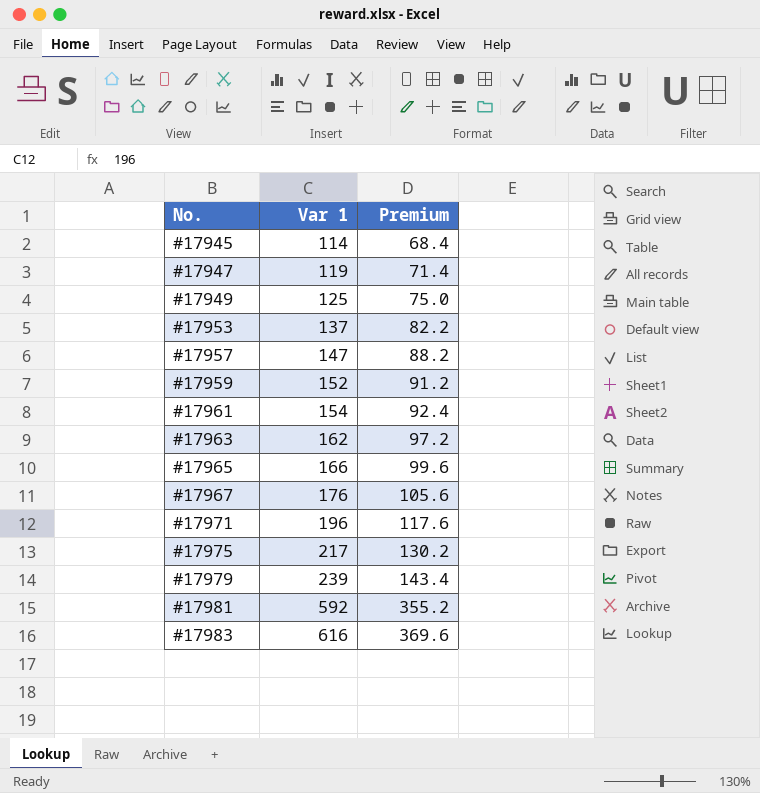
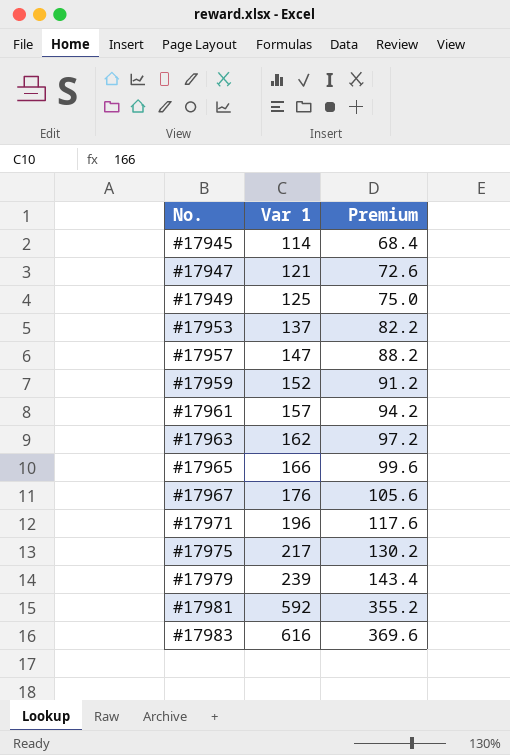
#17947 | Var 1: 119 -> 121
#17947 | Premium: 71.4 -> 72.6
#17961 | Var 1: 154 -> 157
#17961 | Premium: 92.4 -> 94.2

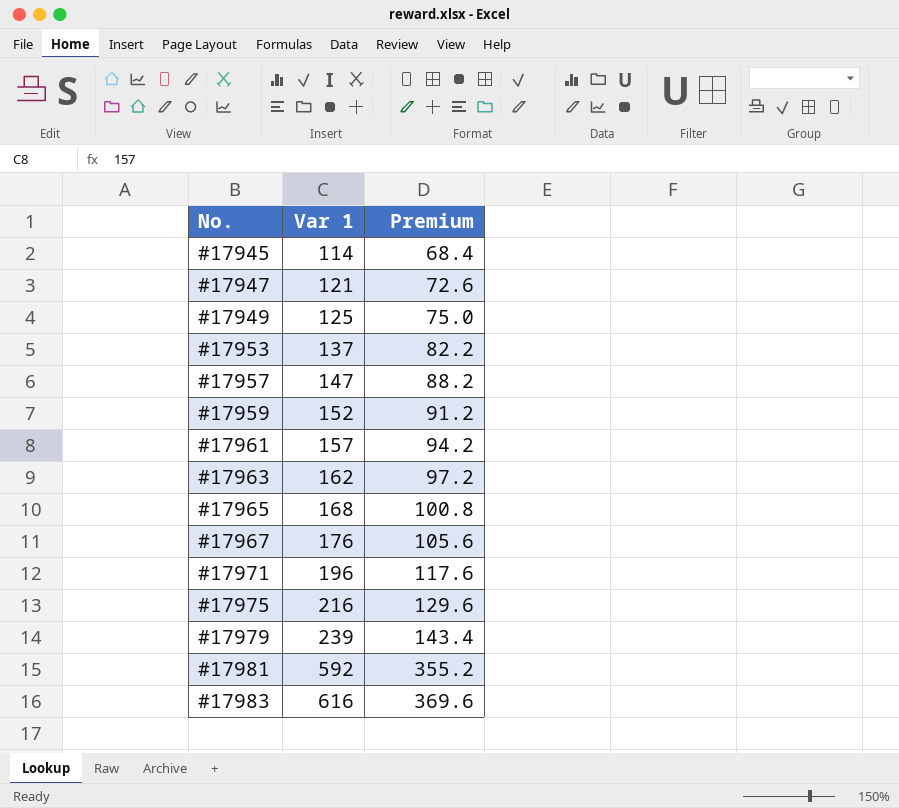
#17965 | Var 1: 166 -> 168
#17965 | Premium: 99.6 -> 100.8
#17975 | Var 1: 217 -> 216
#17975 | Premium: 130.2 -> 129.6

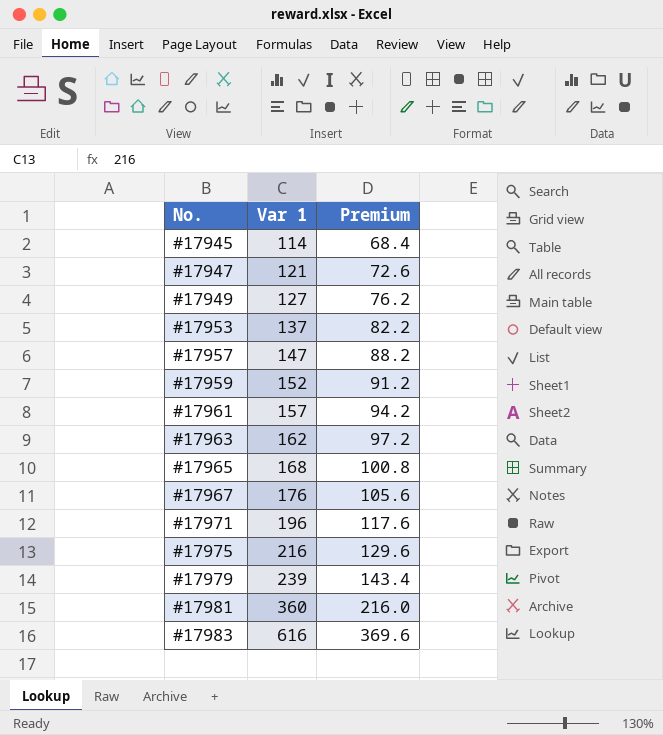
#17949 | Var 1: 125 -> 127
#17949 | Premium: 75.0 -> 76.2
#17981 | Var 1: 592 -> 360
#17981 | Premium: 355.2 -> 216.0

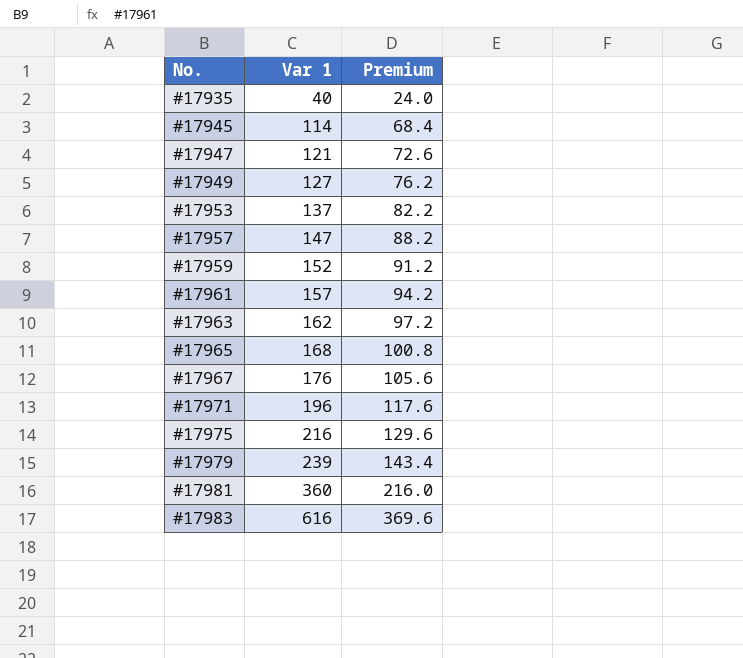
row #17935: none -> 40 | 24.0

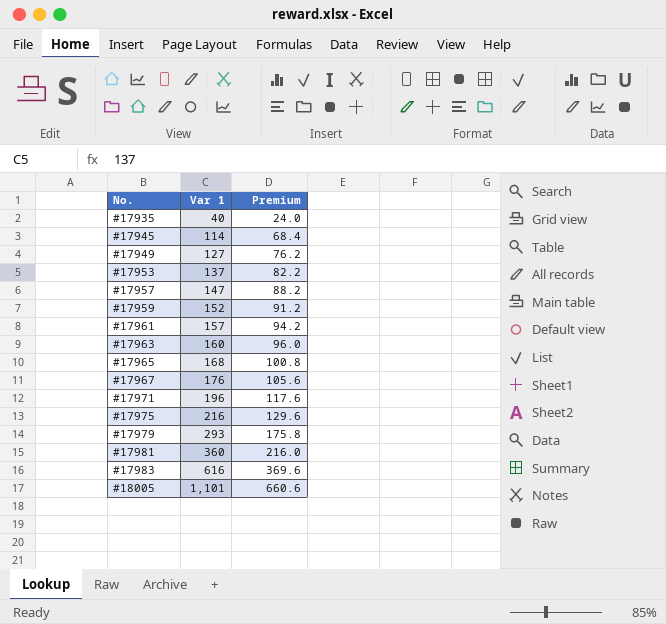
row #17947: 121 | 72.6 -> none
#17963 | Var 1: 162 -> 160
#17963 | Premium: 97.2 -> 96.0
#17979 | Var 1: 239 -> 293
#17979 | Premium: 143.4 -> 175.8
row #18005: none -> 1,101 | 660.6

